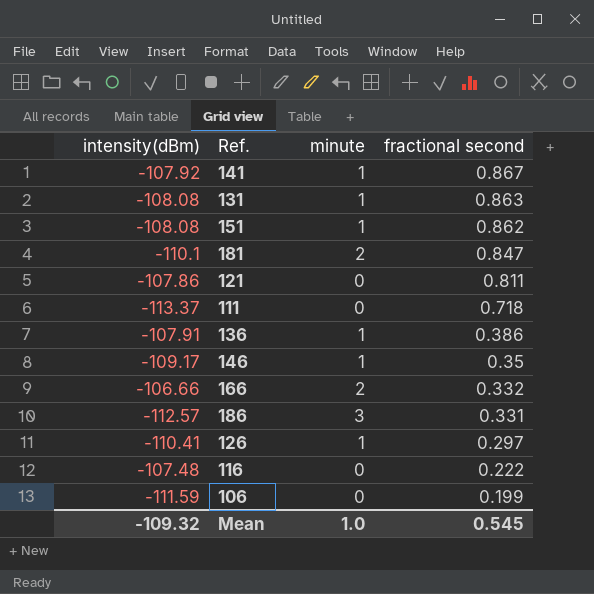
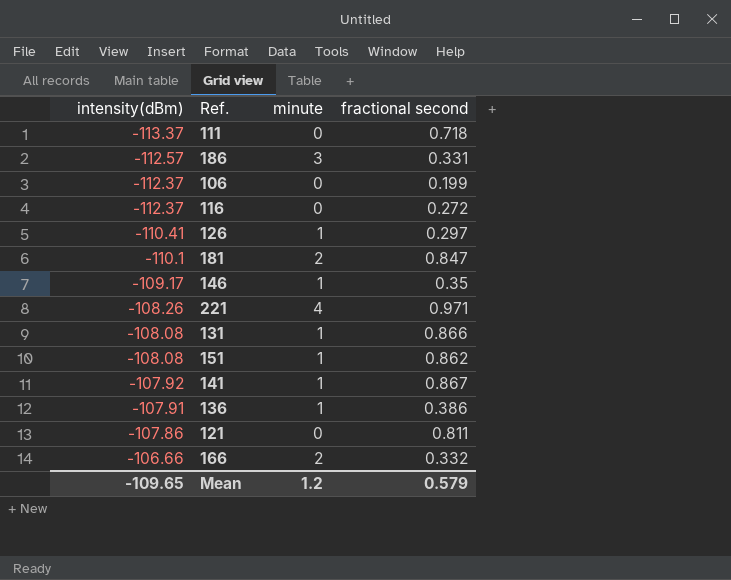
row order: fractional second descending -> intensity(dBm) ascending
106 | intensity(dBm): -111.59 -> -112.37
116 | intensity(dBm): -107.48 -> -112.37
116 | fractional second: 0.222 -> 0.272
row 221: none -> -108.26 | 4 | 0.971
131 | fractional second: 0.863 -> 0.866
Mean | intensity(dBm): -109.32 -> -109.65
Mean | minute: 1.0 -> 1.2
Mean | fractional second: 0.545 -> 0.579

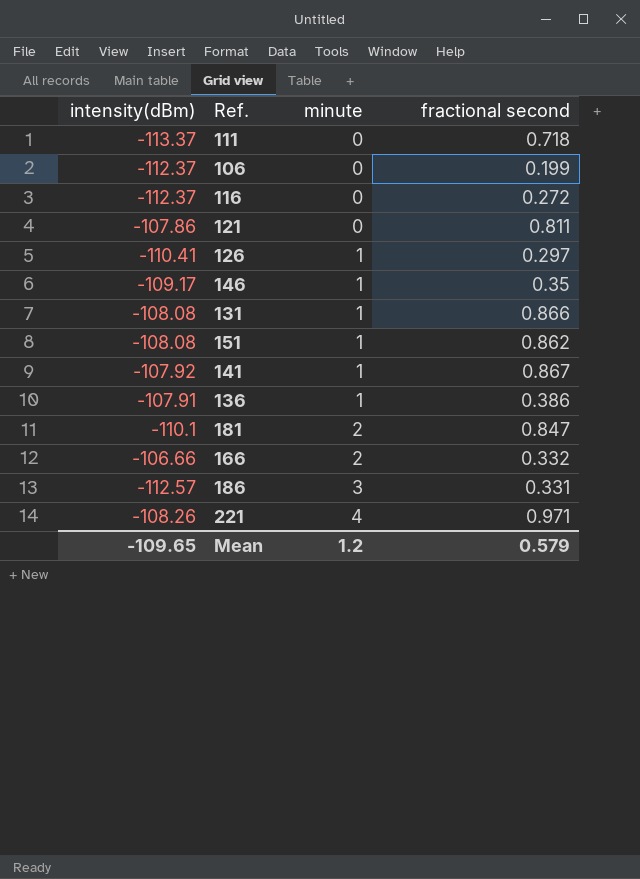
row order: intensity(dBm) ascending -> minute ascending

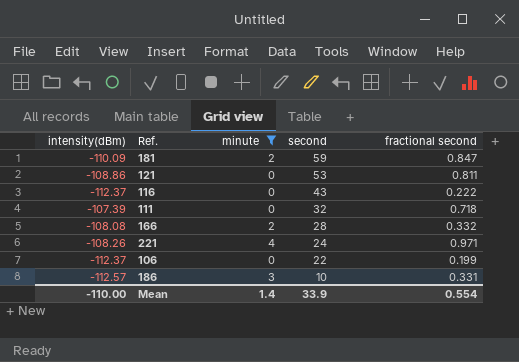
filter: none -> minute != 1
row order: minute ascending -> second descending
column second | position: none -> 4
181 | intensity(dBm): -110.1 -> -110.09
121 | intensity(dBm): -107.86 -> -108.86
116 | fractional second: 0.272 -> 0.222
111 | intensity(dBm): -113.37 -> -107.39
166 | intensity(dBm): -106.66 -> -108.08
Mean | intensity(dBm): -109.65 -> -110.00
Mean | minute: 1.2 -> 1.4
Mean | fractional second: 0.579 -> 0.554

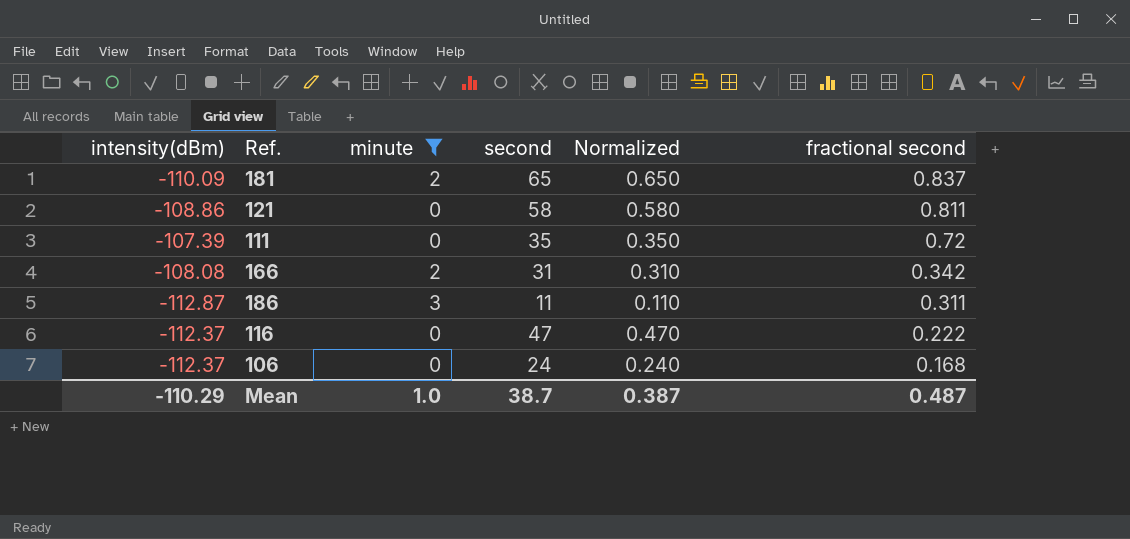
row order: second descending -> fractional second descending
column Normalized | formula: none -> [second] * 0.01
row 221: -108.26 | 4 | 24 | 0.971 -> none
181 | second: 59 -> 65
181 | fractional second: 0.847 -> 0.837
121 | second: 53 -> 58
111 | second: 32 -> 35
111 | fractional second: 0.718 -> 0.72
166 | second: 28 -> 31
166 | fractional second: 0.332 -> 0.342
186 | intensity(dBm): -112.57 -> -112.87
186 | second: 10 -> 11
186 | fractional second: 0.331 -> 0.311
116 | second: 43 -> 47
106 | second: 22 -> 24
106 | fractional second: 0.199 -> 0.168
Mean | intensity(dBm): -110.00 -> -110.29
Mean | minute: 1.4 -> 1.0
Mean | second: 33.9 -> 38.7
Mean | fractional second: 0.554 -> 0.487

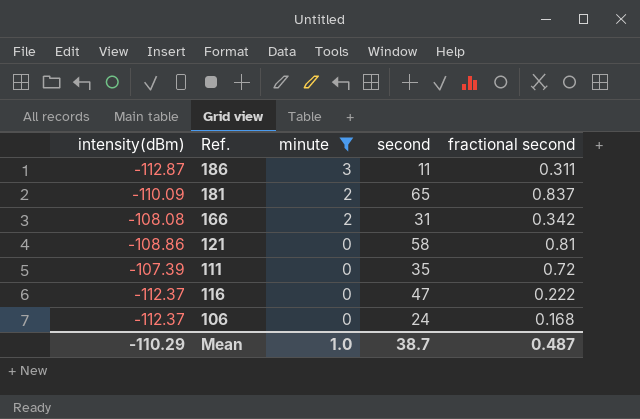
row order: fractional second descending -> minute descending
column Normalized | formula: [second] * 0.01 -> none
121 | fractional second: 0.811 -> 0.81

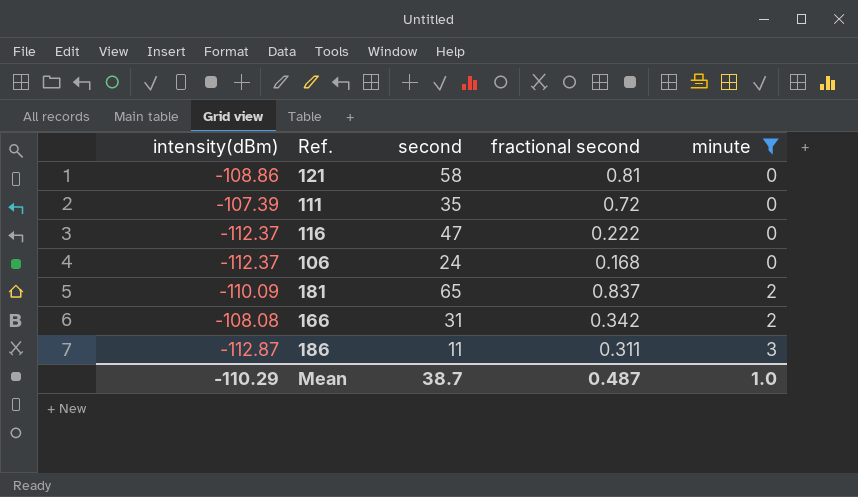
row order: minute descending -> minute ascending
column minute | position: 3 -> 5

